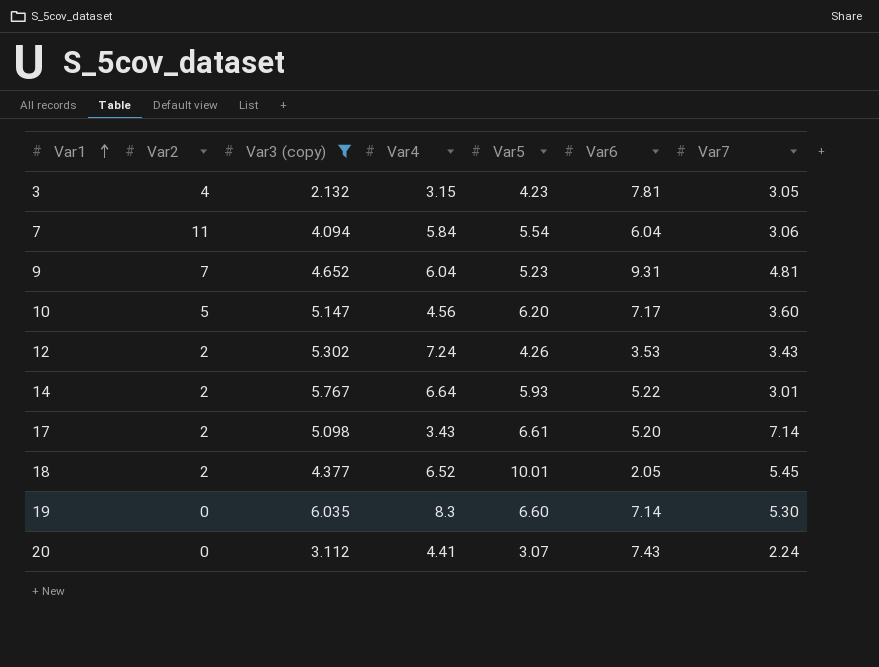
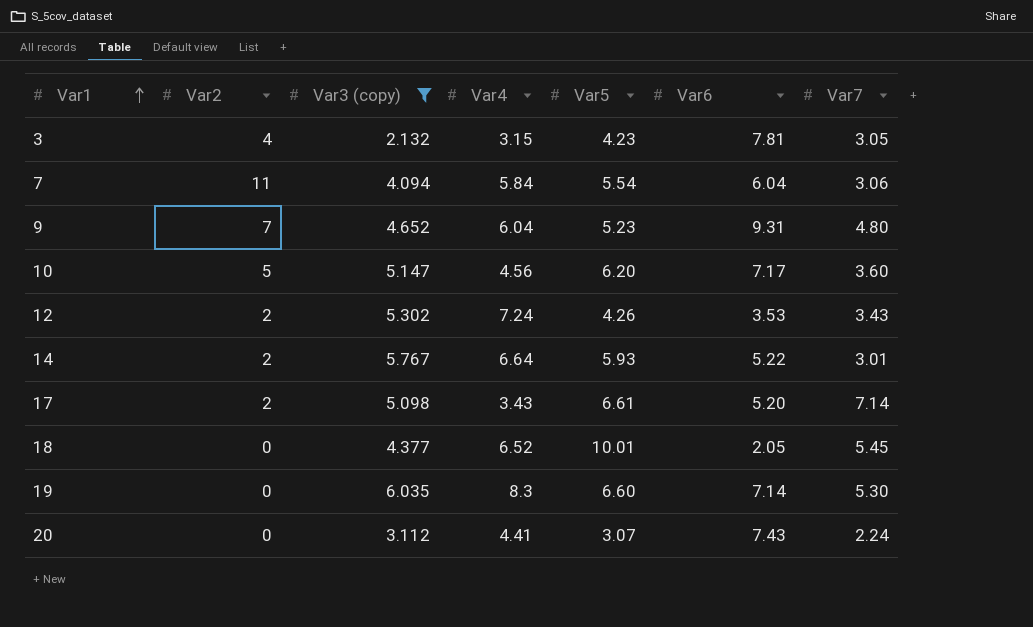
9 | Var7: 4.81 -> 4.80
18 | Var2: 2 -> 0

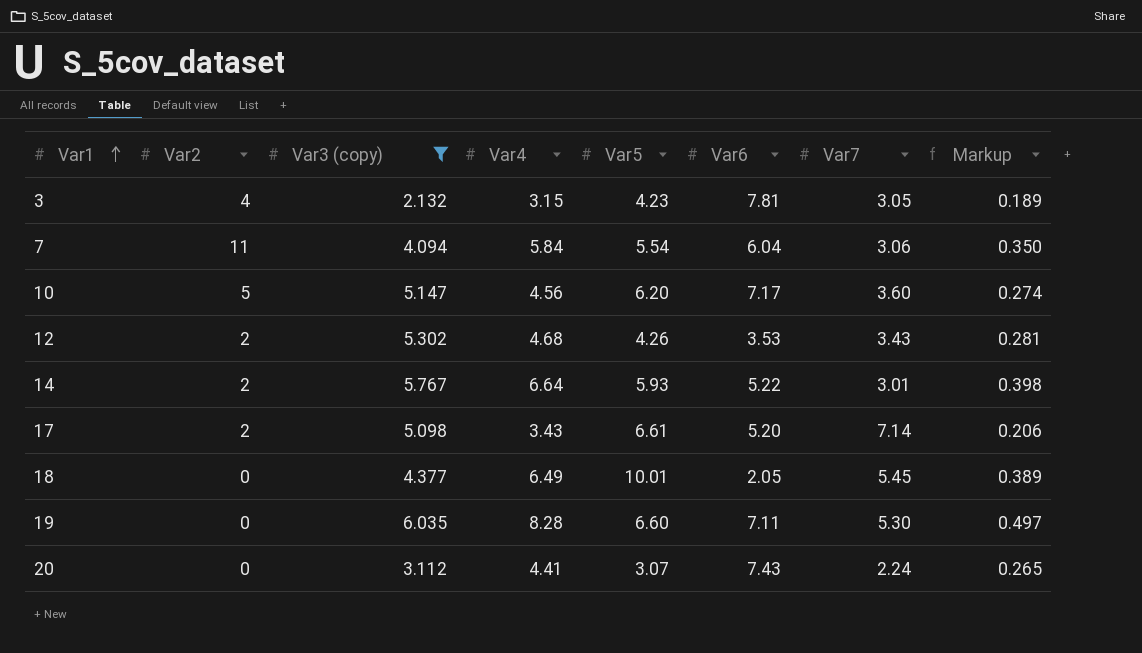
column Markup | formula: none -> [Var4] * 0.06
row 9: 7 | 4.652 | 6.04 | 5.23 | 9.31 | 4.80 -> none
12 | Var4: 7.24 -> 4.68
18 | Var4: 6.52 -> 6.49
19 | Var4: 8.3 -> 8.28
19 | Var6: 7.14 -> 7.11

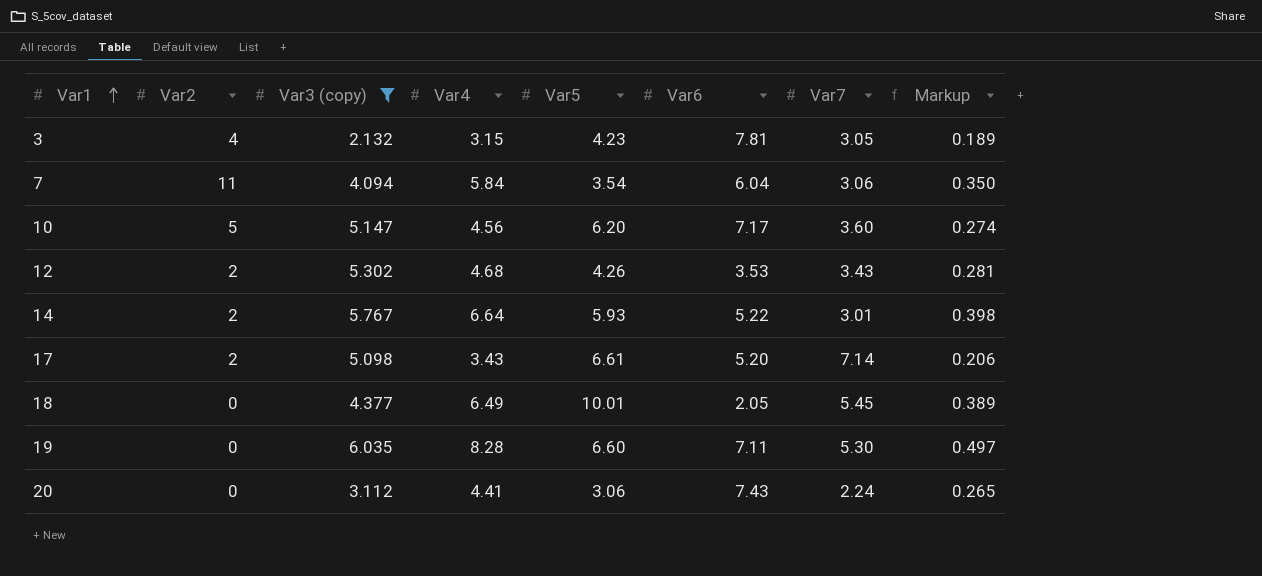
7 | Var5: 5.54 -> 3.54
20 | Var5: 3.07 -> 3.06

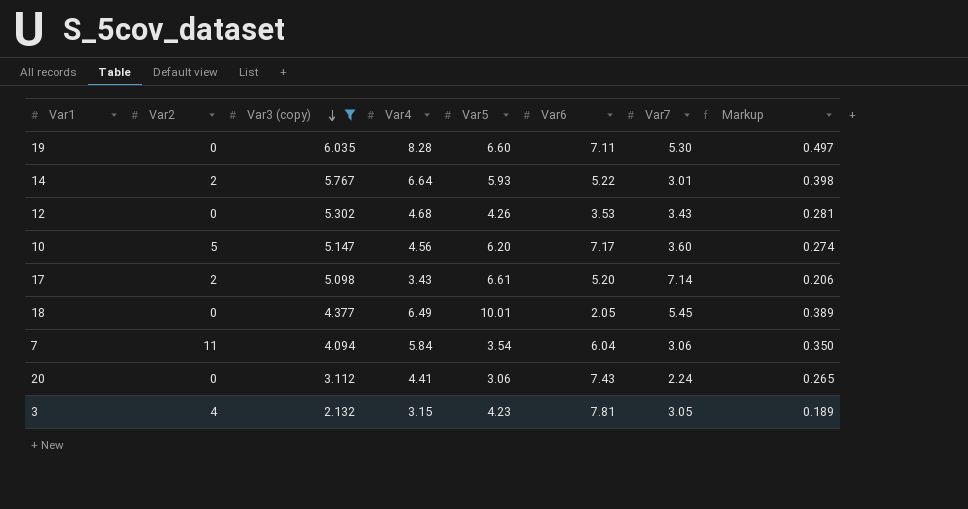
row order: Var1 ascending -> Var3 (copy) descending
12 | Var2: 2 -> 0

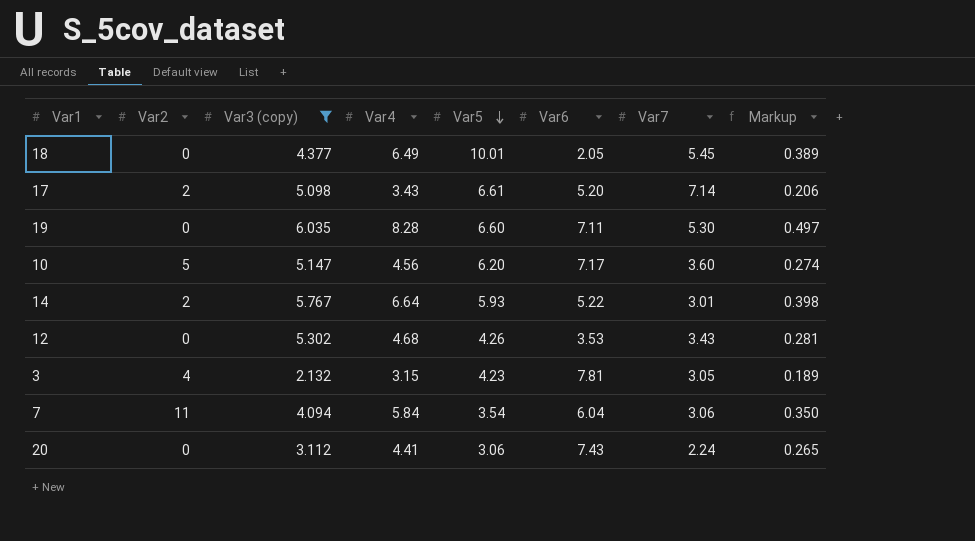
row order: Var3 (copy) descending -> Var5 descending

